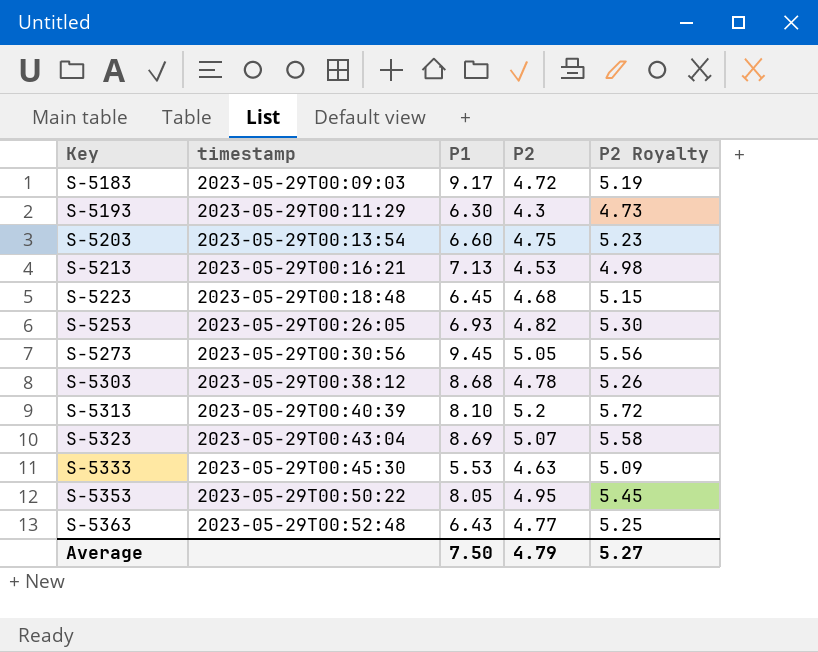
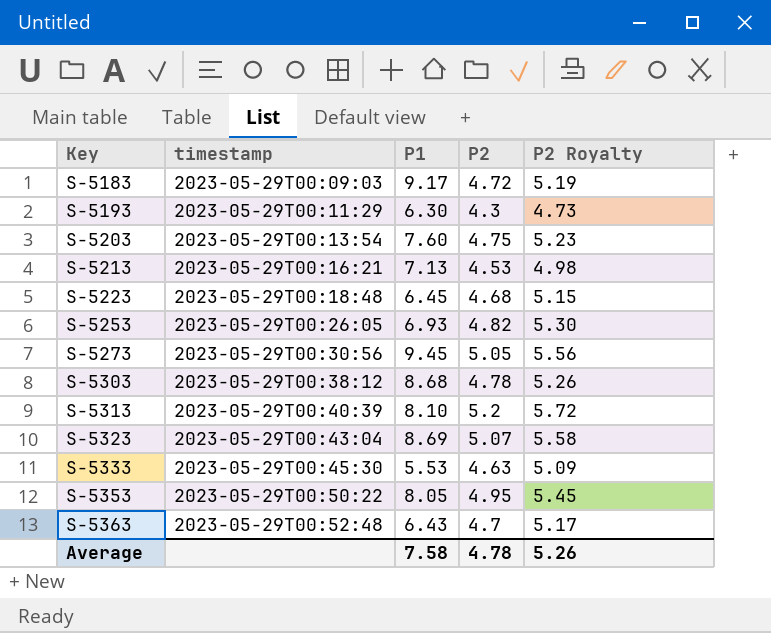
S-5203 | P1: 6.60 -> 7.60
S-5363 | P2: 4.77 -> 4.7
S-5363 | P2 Royalty: 5.25 -> 5.17
Average | P1: 7.50 -> 7.58
Average | P2: 4.79 -> 4.78
Average | P2 Royalty: 5.27 -> 5.26

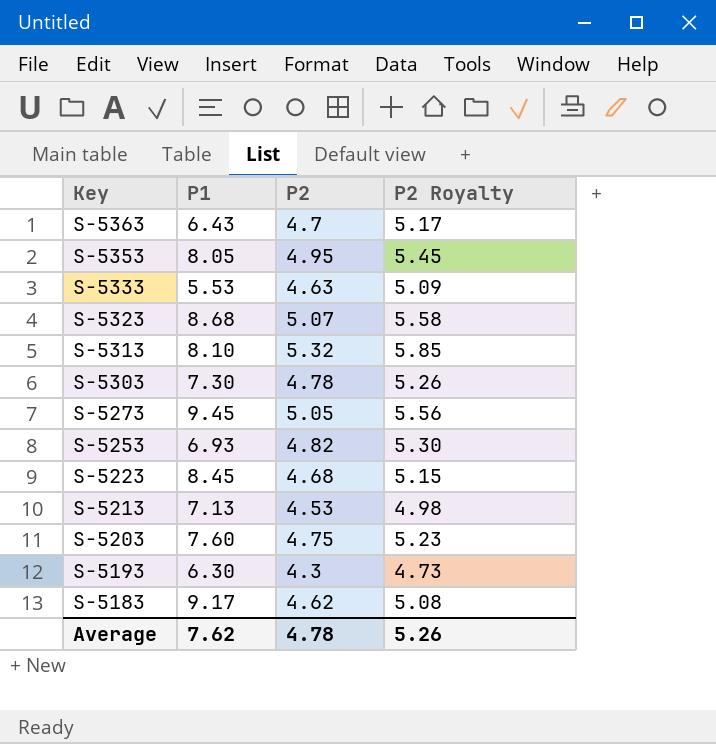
row order: Key ascending -> Key descending
column timestamp | position: 2 -> none
S-5323 | P1: 8.69 -> 8.68
S-5313 | P2: 5.2 -> 5.32
S-5313 | P2 Royalty: 5.72 -> 5.85
S-5303 | P1: 8.68 -> 7.30
S-5223 | P1: 6.45 -> 8.45
S-5183 | P2: 4.72 -> 4.62
S-5183 | P2 Royalty: 5.19 -> 5.08
Average | P1: 7.58 -> 7.62

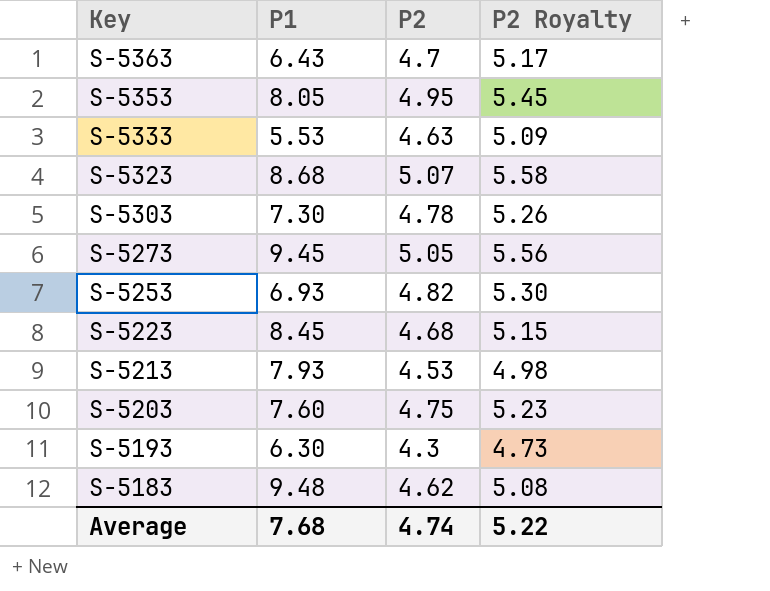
row S-5313: 8.10 | 5.32 | 5.85 -> none
S-5213 | P1: 7.13 -> 7.93
S-5183 | P1: 9.17 -> 9.48
Average | P1: 7.62 -> 7.68
Average | P2: 4.78 -> 4.74
Average | P2 Royalty: 5.26 -> 5.22

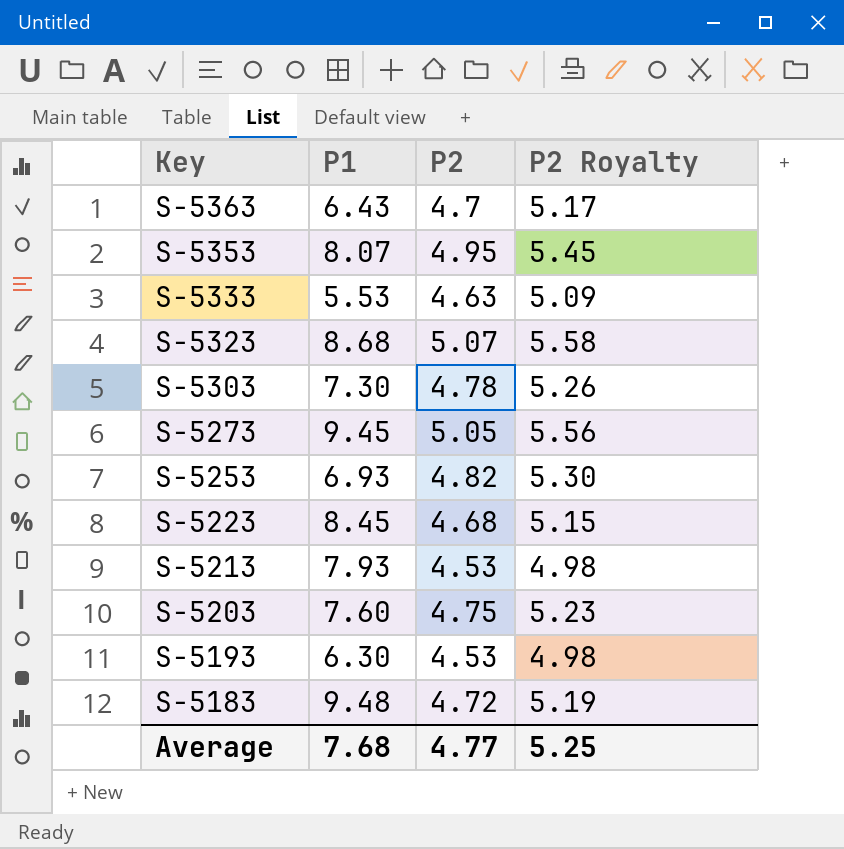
S-5353 | P1: 8.05 -> 8.07
S-5193 | P2: 4.3 -> 4.53
S-5193 | P2 Royalty: 4.73 -> 4.98
S-5183 | P2: 4.62 -> 4.72
S-5183 | P2 Royalty: 5.08 -> 5.19
Average | P2: 4.74 -> 4.77
Average | P2 Royalty: 5.22 -> 5.25

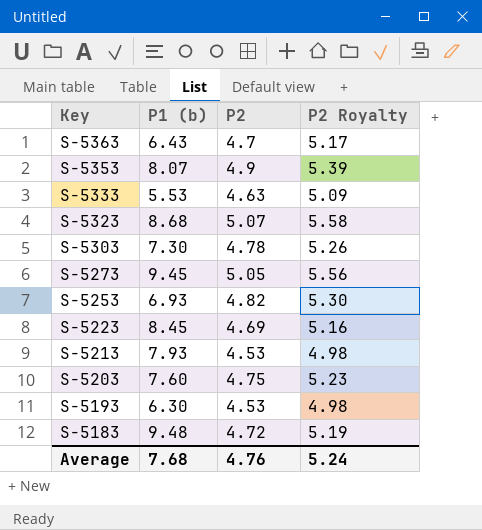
column name: P1 -> P1 (b)
S-5353 | P2: 4.95 -> 4.9
S-5353 | P2 Royalty: 5.45 -> 5.39
S-5223 | P2: 4.68 -> 4.69
S-5223 | P2 Royalty: 5.15 -> 5.16
Average | P2: 4.77 -> 4.76
Average | P2 Royalty: 5.25 -> 5.24

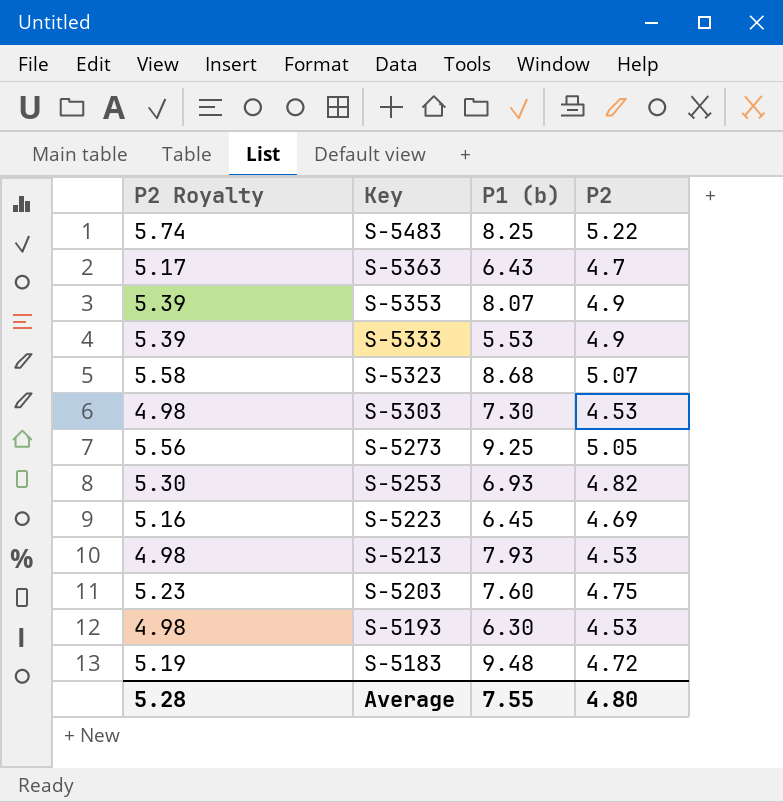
column P2 Royalty | position: 4 -> 1
row S-5483: none -> 5.74 | 8.25 | 5.22
S-5333 | P2 Royalty: 5.09 -> 5.39
S-5333 | P2: 4.63 -> 4.9
S-5303 | P2 Royalty: 5.26 -> 4.98
S-5303 | P2: 4.78 -> 4.53
S-5273 | P1 (b): 9.45 -> 9.25
S-5223 | P1 (b): 8.45 -> 6.45
Average | P2 Royalty: 5.24 -> 5.28
Average | P1 (b): 7.68 -> 7.55
Average | P2: 4.76 -> 4.80

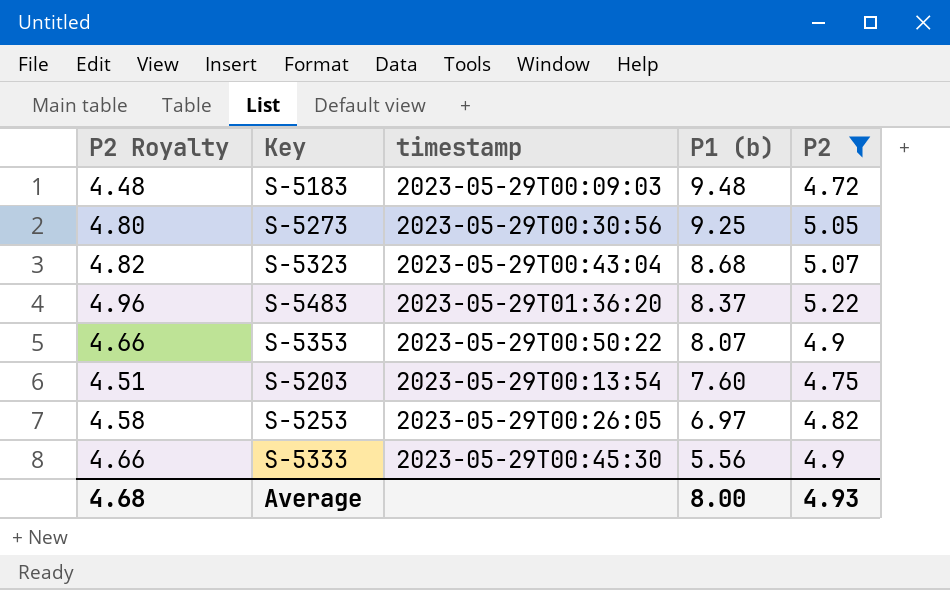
filter: none -> P2 >= 4.72
row order: Key descending -> P1 (b) descending
column P2 Royalty | formula: [P2] * 1.1 -> [P2] * 0.95
column timestamp | position: none -> 3
S-5483 | P1 (b): 8.25 -> 8.37
S-5253 | P1 (b): 6.93 -> 6.97
S-5333 | P1 (b): 5.53 -> 5.56
Average | P2 Royalty: 5.28 -> 4.68
Average | P1 (b): 7.55 -> 8.00
Average | P2: 4.80 -> 4.93

